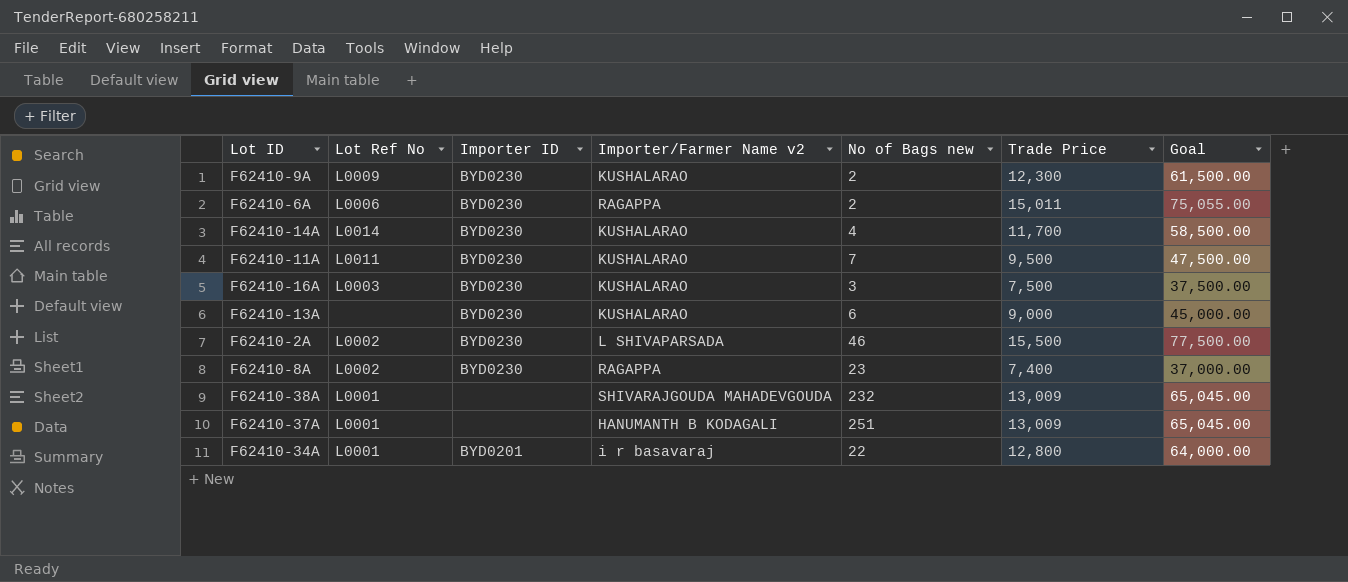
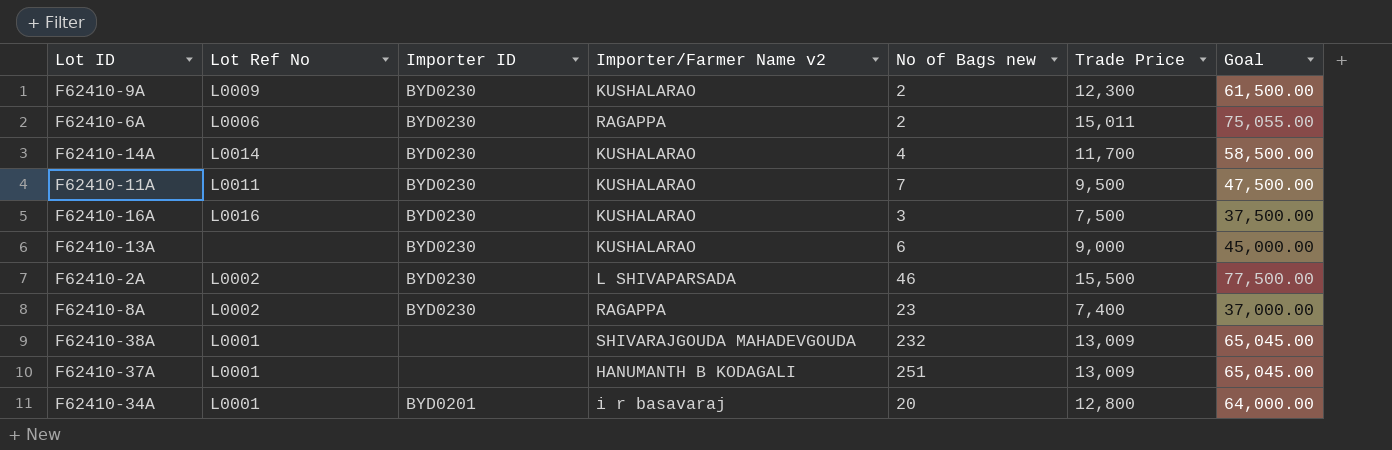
F62410-16A | Lot Ref No: L0003 -> L0016
F62410-34A | No of Bags new: 22 -> 20

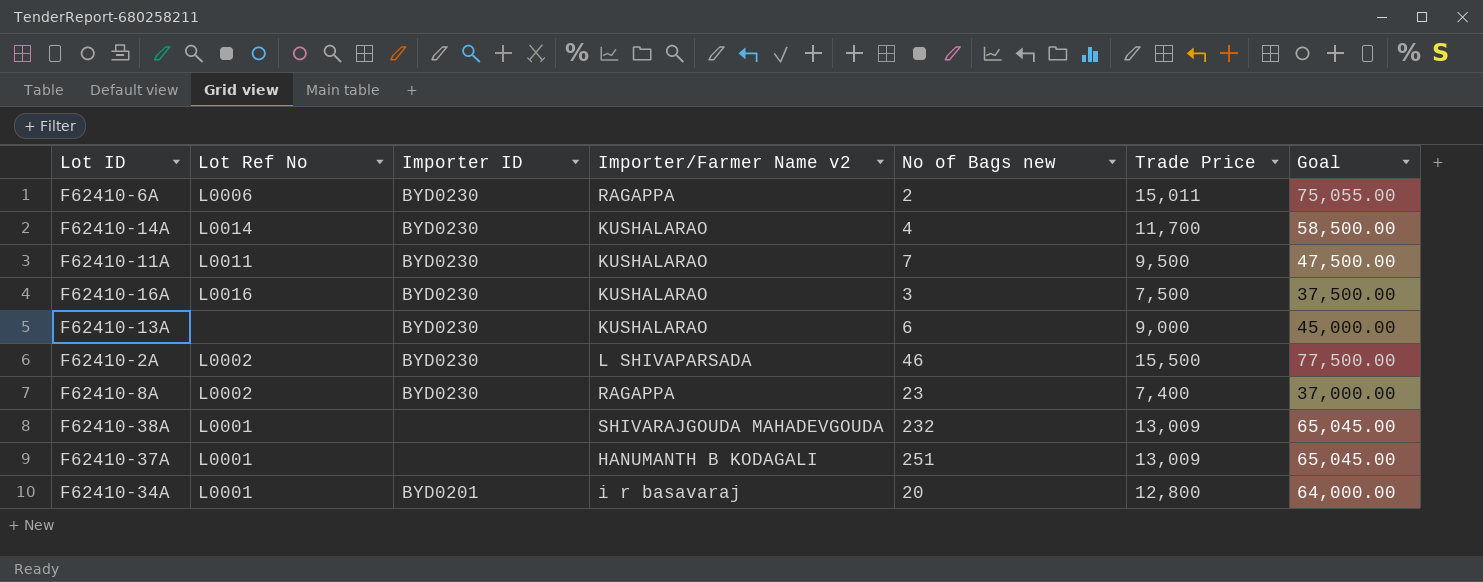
row F62410-9A: L0009 | BYD0230 | KUSHALARAO | 2 | 12,300 | 61,500.00 -> none

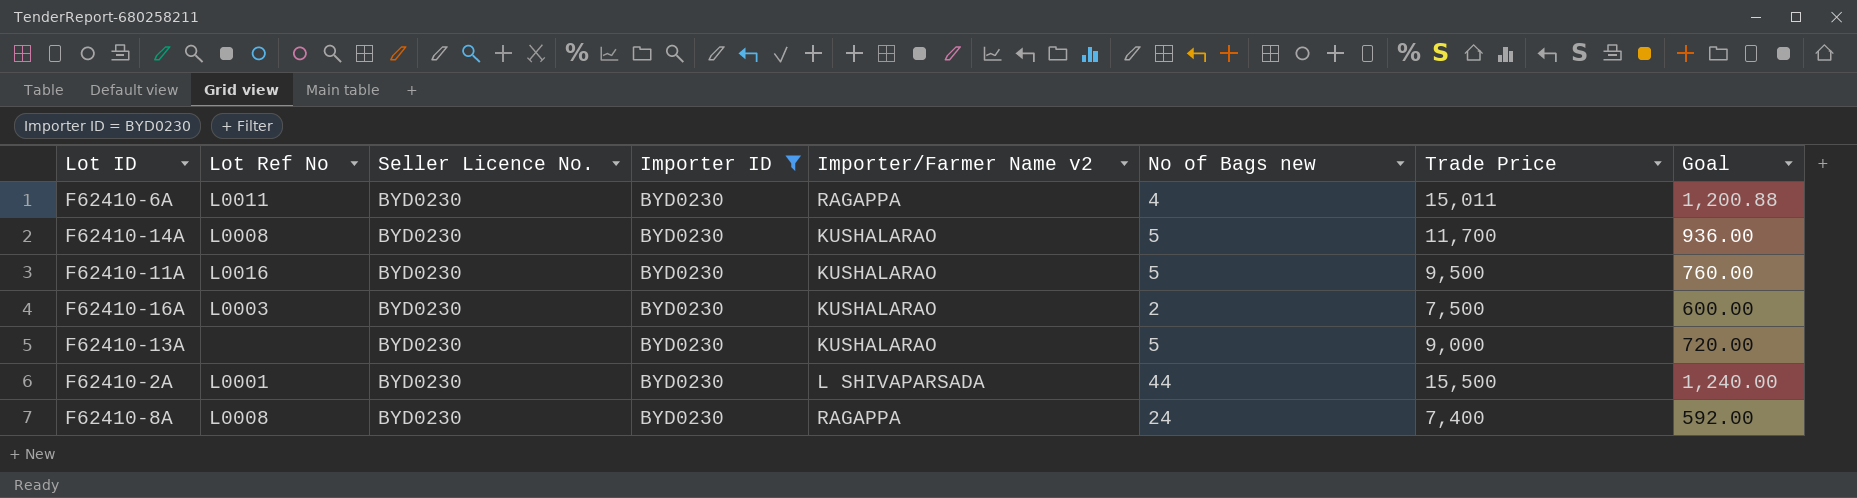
filter: none -> Importer ID = BYD0230
column Seller Licence No. | position: none -> 3
column Goal | formula: [Trade Price] * 5 -> [Trade Price] * 0.08
F62410-6A | Lot Ref No: L0006 -> L0011
F62410-6A | No of Bags new: 2 -> 4
F62410-14A | Lot Ref No: L0014 -> L0008
F62410-14A | No of Bags new: 4 -> 5
F62410-11A | Lot Ref No: L0011 -> L0016
F62410-11A | No of Bags new: 7 -> 5
F62410-16A | Lot Ref No: L0016 -> L0003
F62410-16A | No of Bags new: 3 -> 2
F62410-13A | No of Bags new: 6 -> 5
F62410-2A | Lot Ref No: L0002 -> L0001
F62410-2A | No of Bags new: 46 -> 44
F62410-8A | Lot Ref No: L0002 -> L0008
F62410-8A | No of Bags new: 23 -> 24

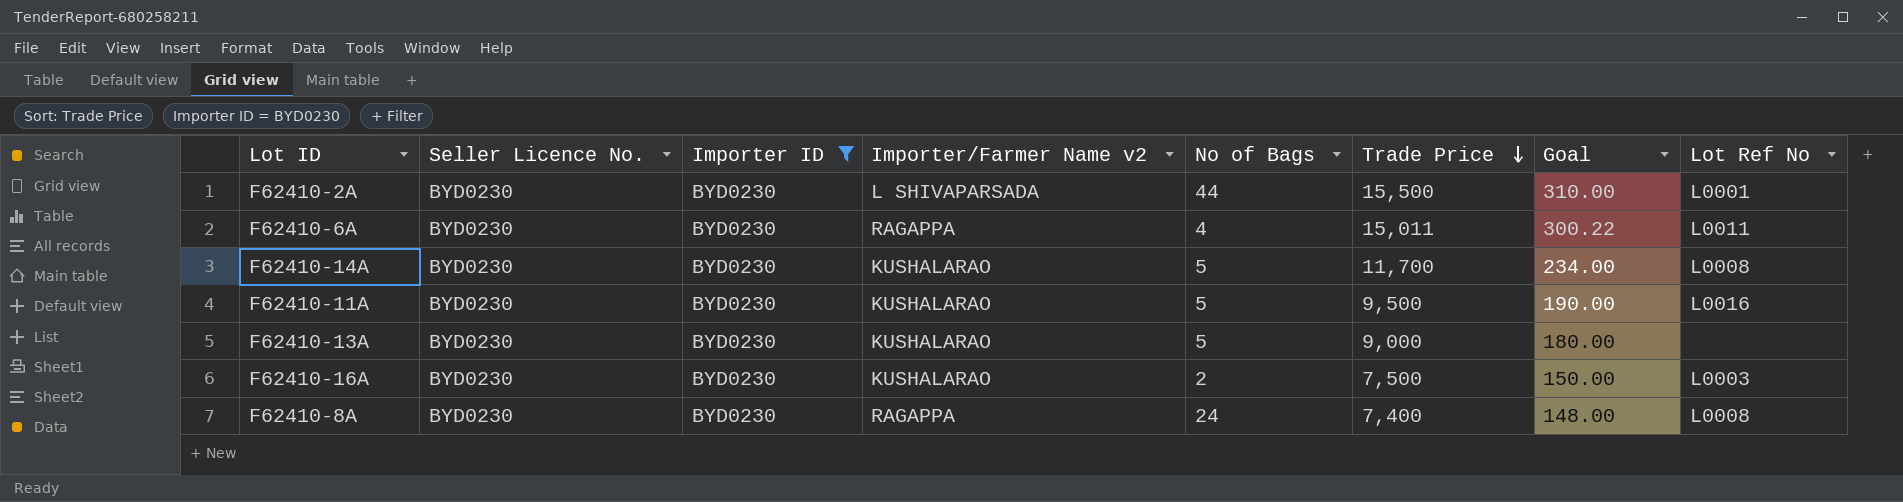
row order: none -> Trade Price descending
column name: No of Bags new -> No of Bags
column Goal | formula: [Trade Price] * 0.08 -> [Trade Price] * 0.02
column Lot Ref No | position: 2 -> 8

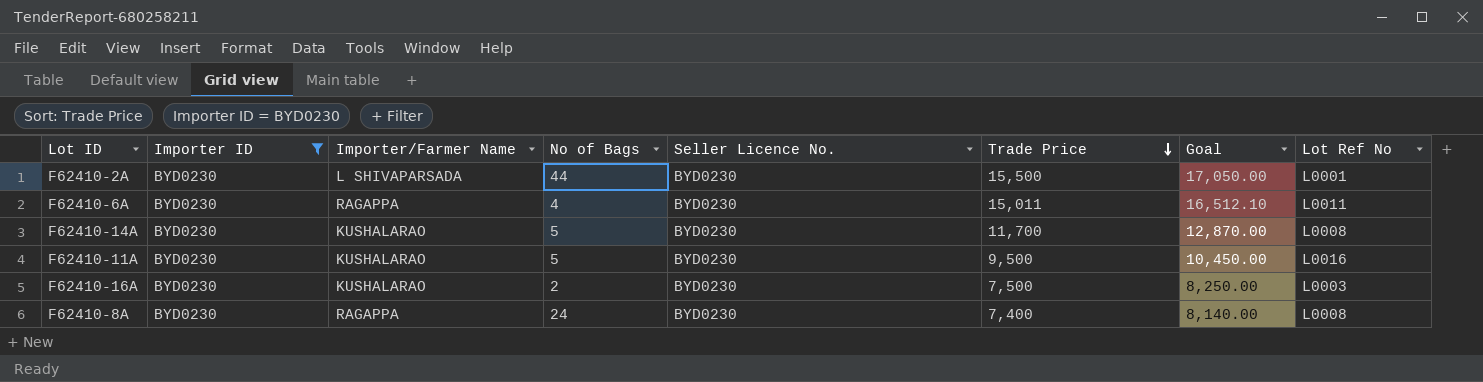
column name: Importer/Farmer Name v2 -> Importer/Farmer Name
column Seller Licence No. | position: 2 -> 5
column Goal | formula: [Trade Price] * 0.02 -> [Trade Price] * 1.1
row F62410-13A: BYD0230 | BYD0230 | KUSHALARAO | 5 | 9,000 | 180.00 | none -> none

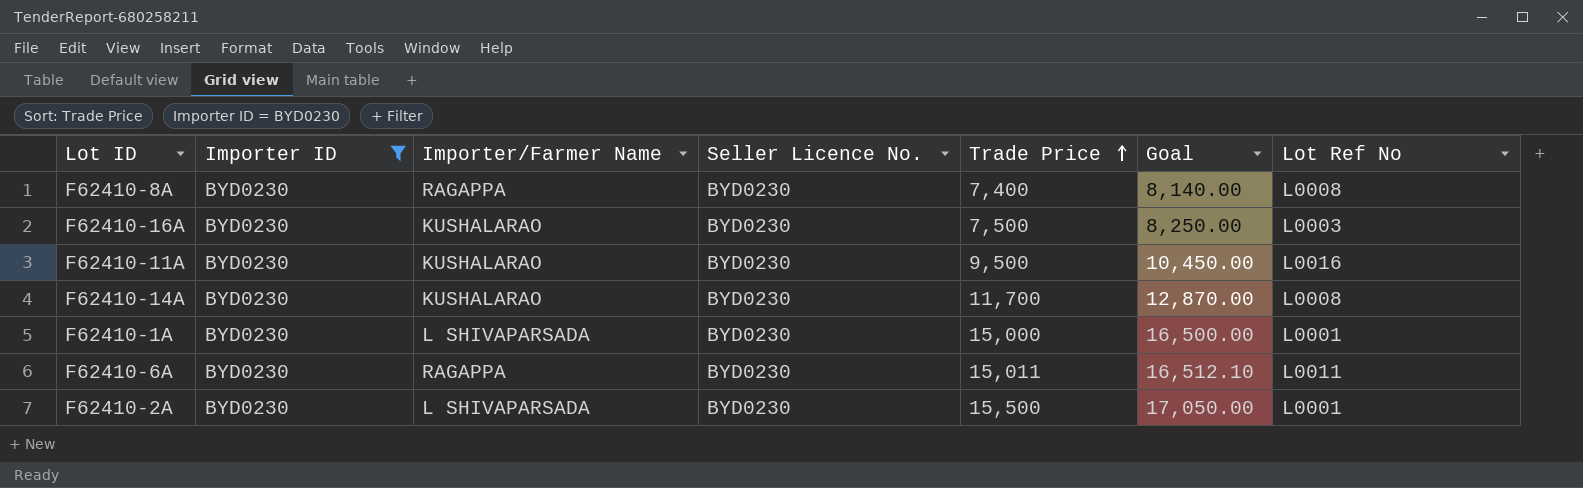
row order: Trade Price descending -> Trade Price ascending
column No of Bags | position: 4 -> none
row F62410-1A: none -> BYD0230 | L SHIVAPARSADA | BYD0230 | 15,000 | 16,500.00 | L0001

